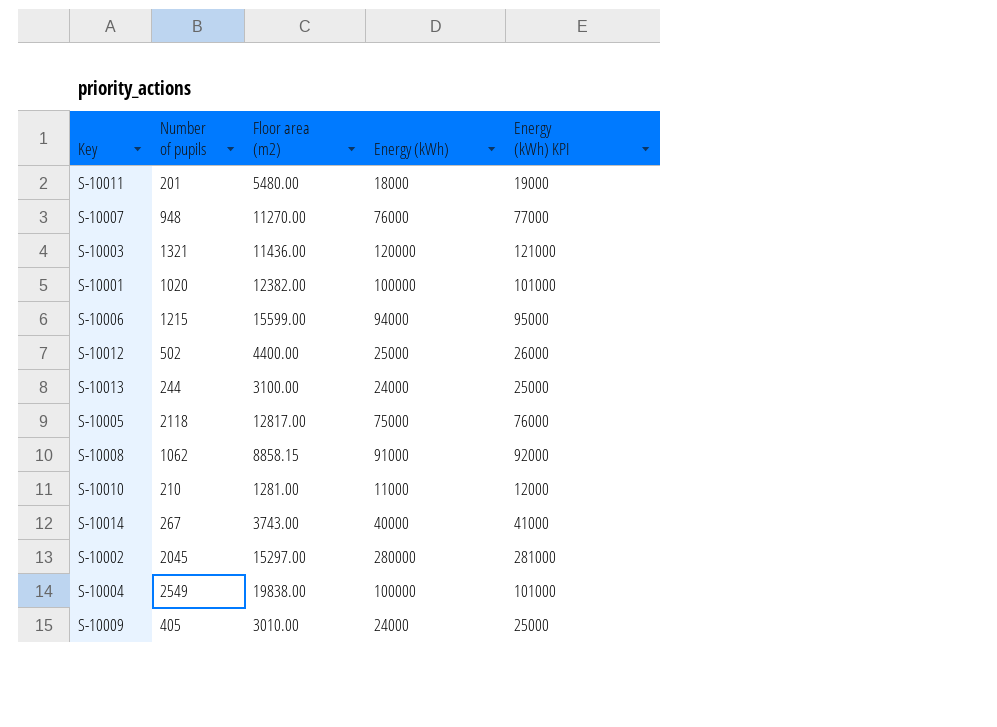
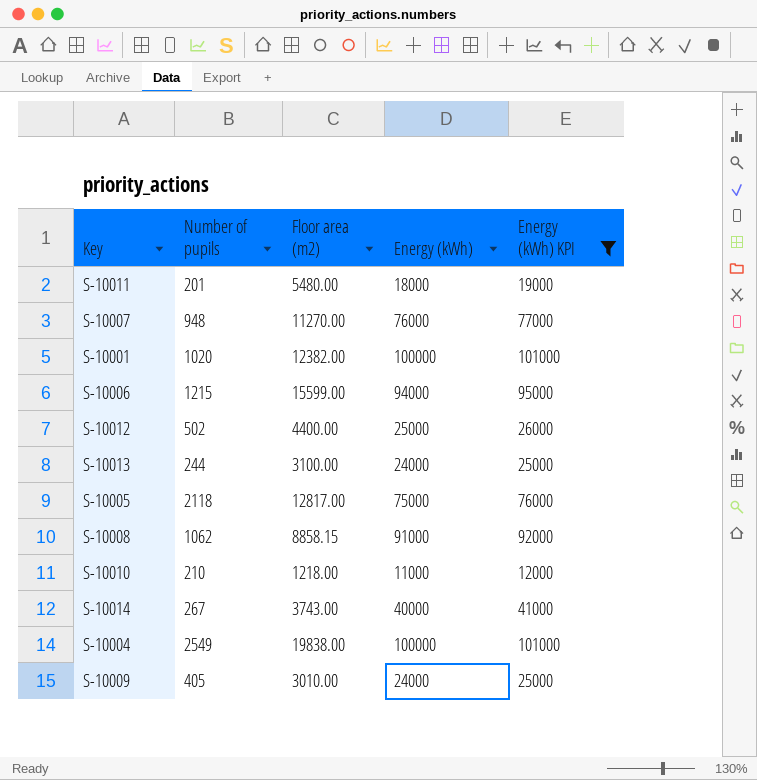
filter: none -> Energy (kWh) KPI <= 101000
S-10010 | Floor area (m2): 1281.00 -> 1218.00

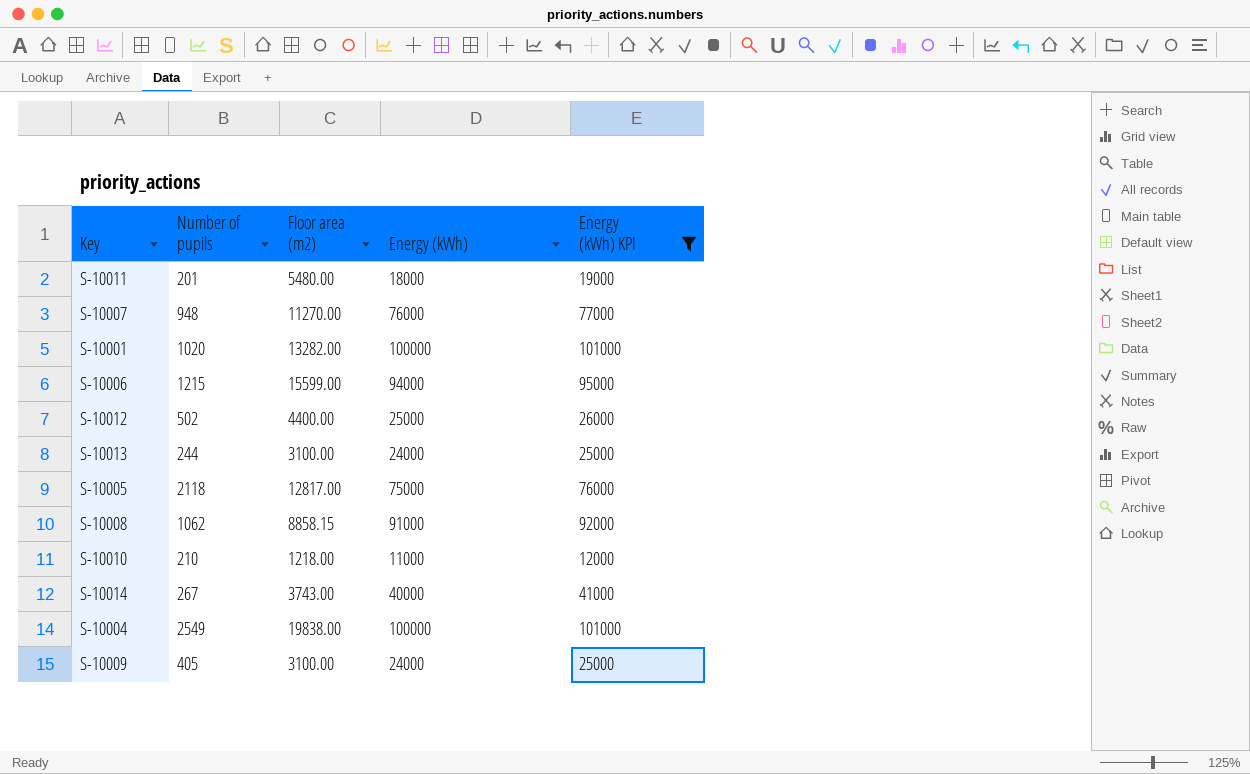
S-10001 | Floor area (m2): 12382.00 -> 13282.00
S-10009 | Floor area (m2): 3010.00 -> 3100.00

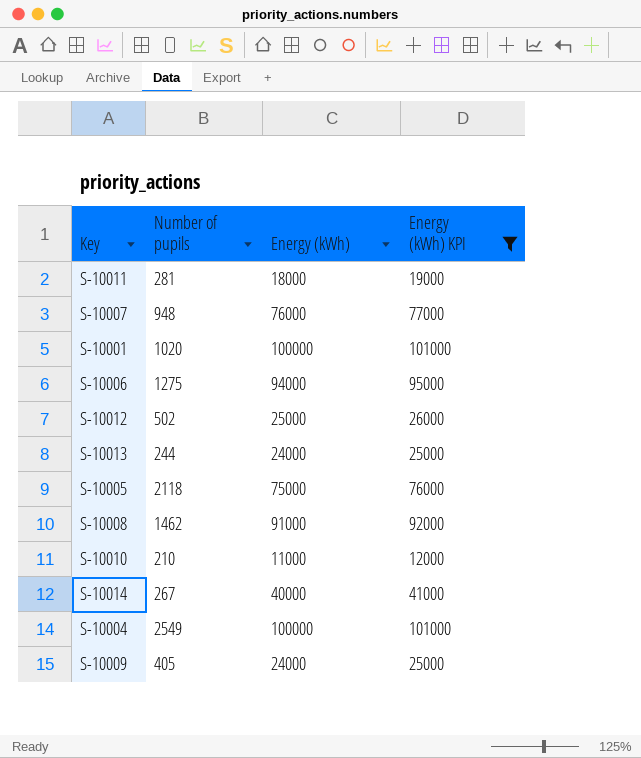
column Floor area (m2) | position: 3 -> none
S-10011 | Number of pupils: 201 -> 281
S-10006 | Number of pupils: 1215 -> 1275
S-10008 | Number of pupils: 1062 -> 1462

